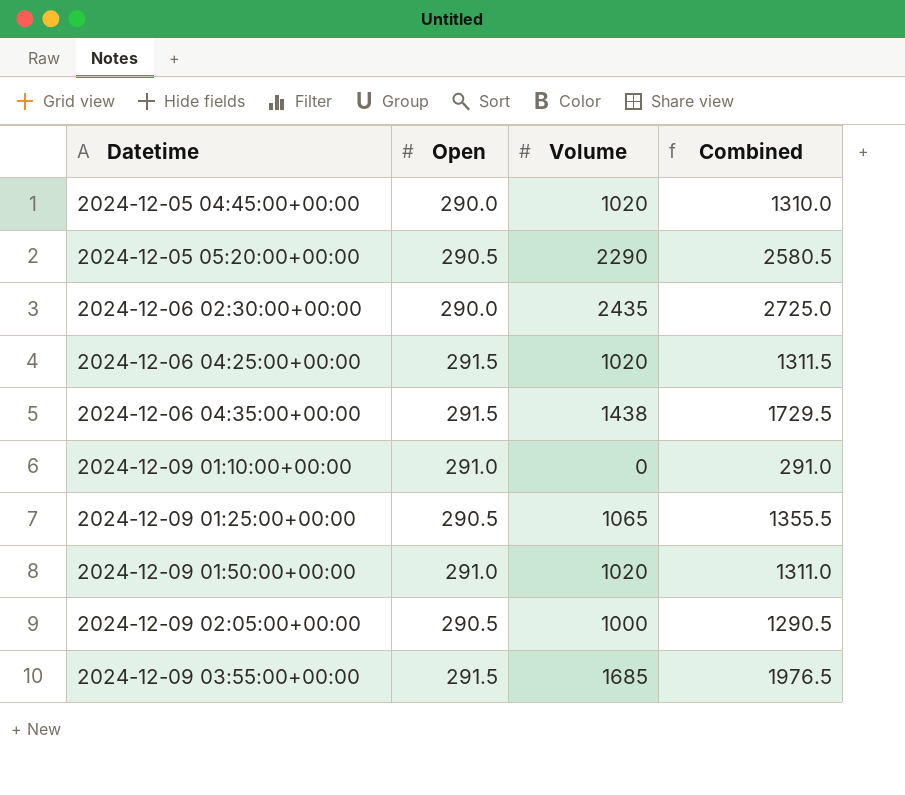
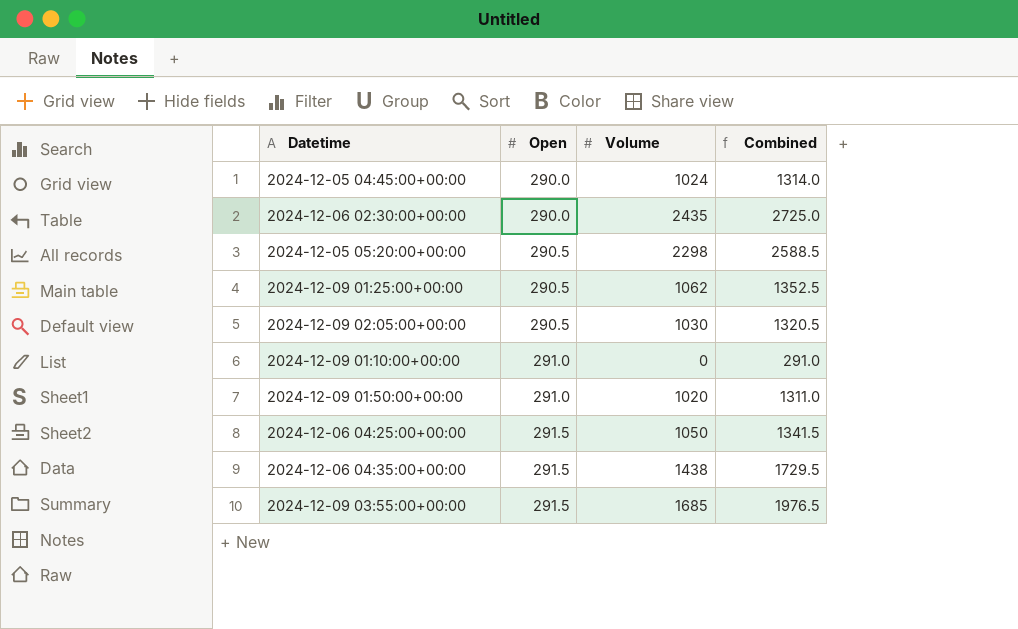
row order: Datetime ascending -> Open ascending
2024-12-05 04:45:00+00:00 | Volume: 1020 -> 1024
2024-12-05 04:45:00+00:00 | Combined: 1310.0 -> 1314.0
2024-12-05 05:20:00+00:00 | Volume: 2290 -> 2298
2024-12-05 05:20:00+00:00 | Combined: 2580.5 -> 2588.5
2024-12-09 01:25:00+00:00 | Volume: 1065 -> 1062
2024-12-09 01:25:00+00:00 | Combined: 1355.5 -> 1352.5
2024-12-09 02:05:00+00:00 | Volume: 1000 -> 1030
2024-12-09 02:05:00+00:00 | Combined: 1290.5 -> 1320.5
2024-12-06 04:25:00+00:00 | Volume: 1020 -> 1050
2024-12-06 04:25:00+00:00 | Combined: 1311.5 -> 1341.5

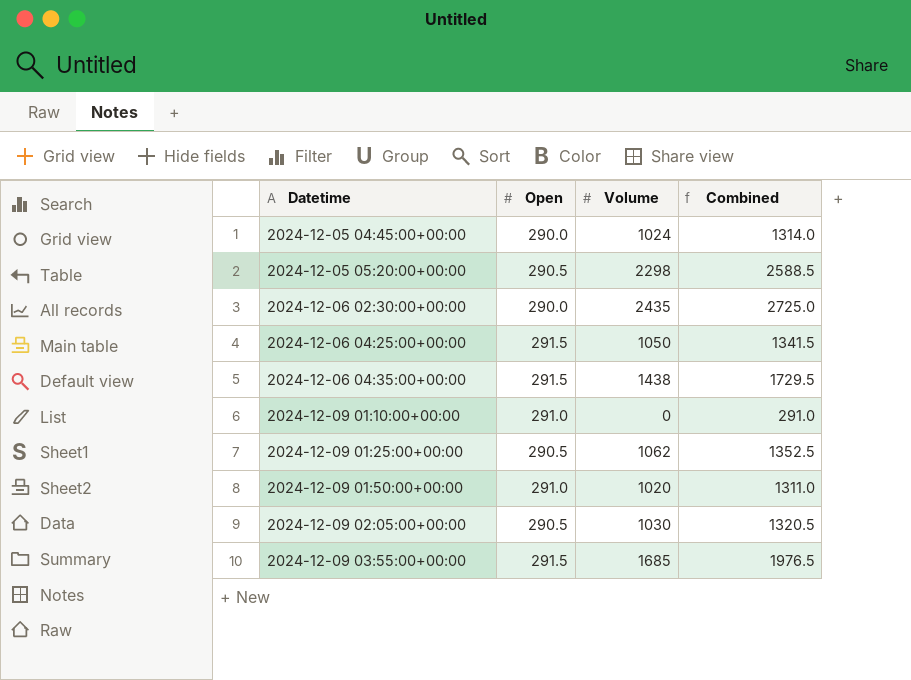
row order: Open ascending -> Datetime ascending

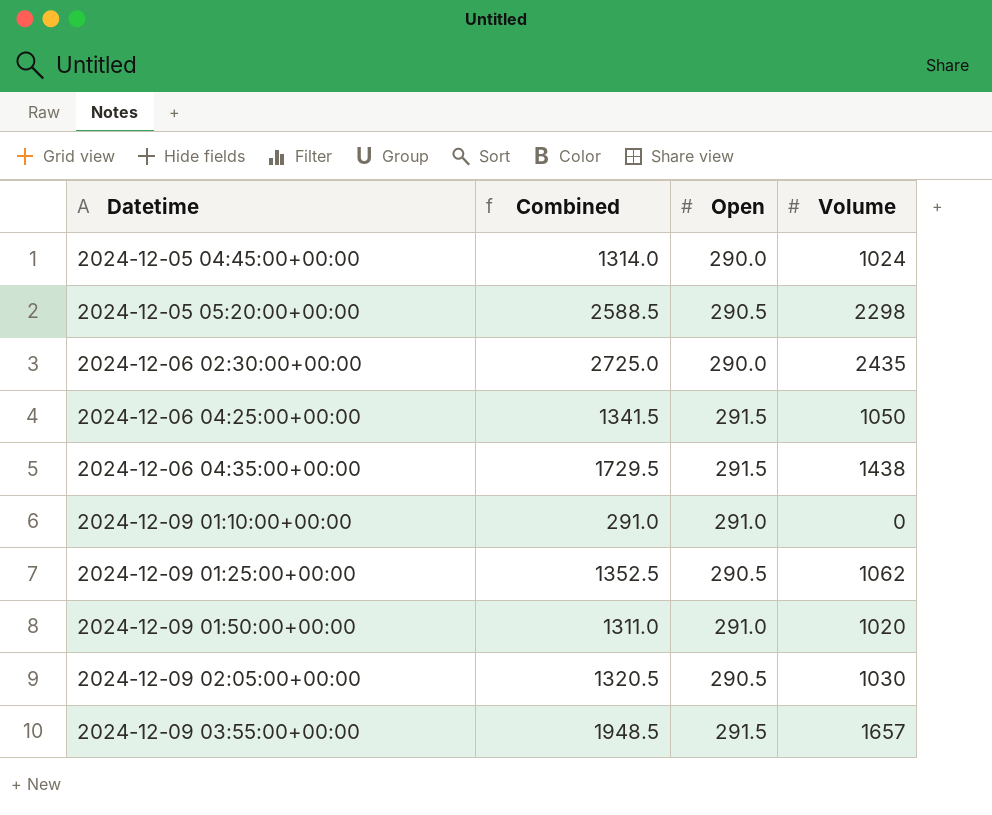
column Combined | position: 4 -> 2
2024-12-09 03:55:00+00:00 | Combined: 1976.5 -> 1948.5
2024-12-09 03:55:00+00:00 | Volume: 1685 -> 1657

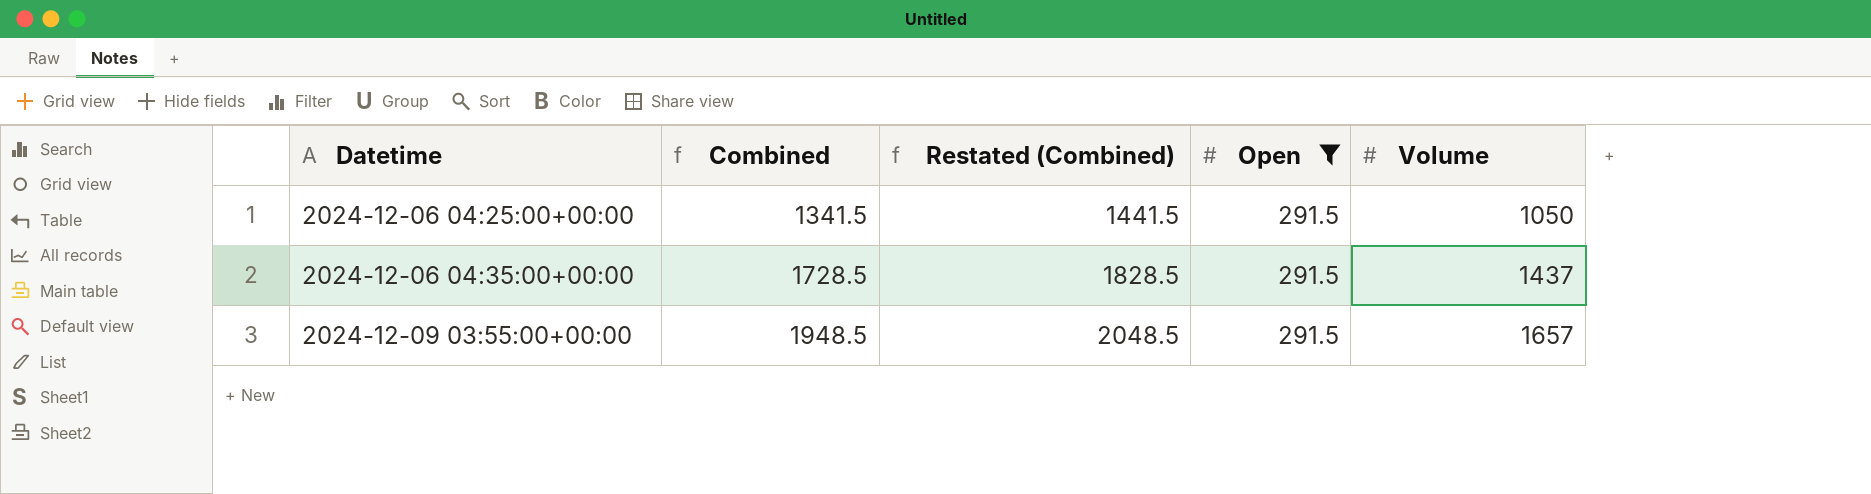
filter: none -> Open = 291.5
column Restated (Combined) | formula: none -> [Combined] + 100
2024-12-06 04:35:00+00:00 | Combined: 1729.5 -> 1728.5
2024-12-06 04:35:00+00:00 | Volume: 1438 -> 1437

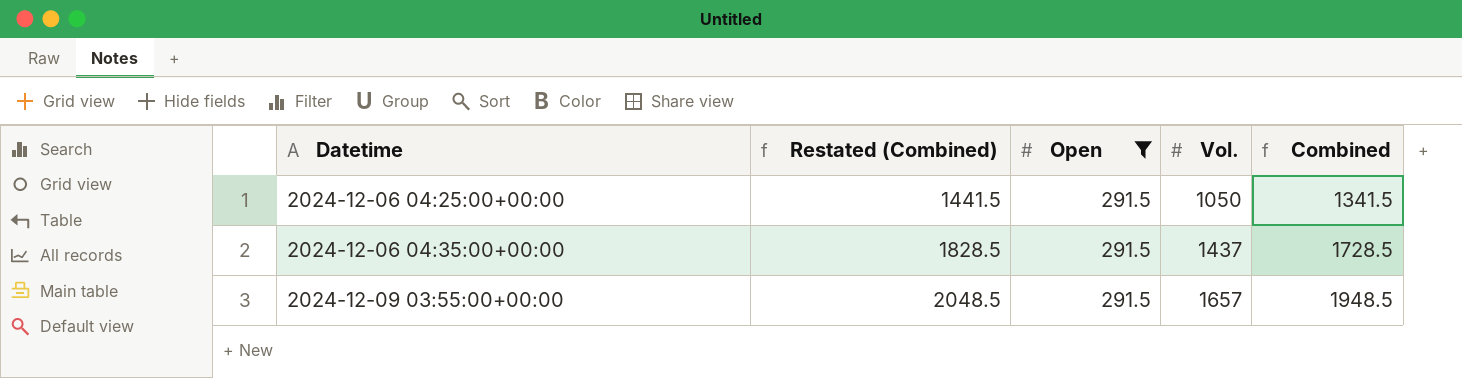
column name: Volume -> Vol.
column Combined | position: 2 -> 5

